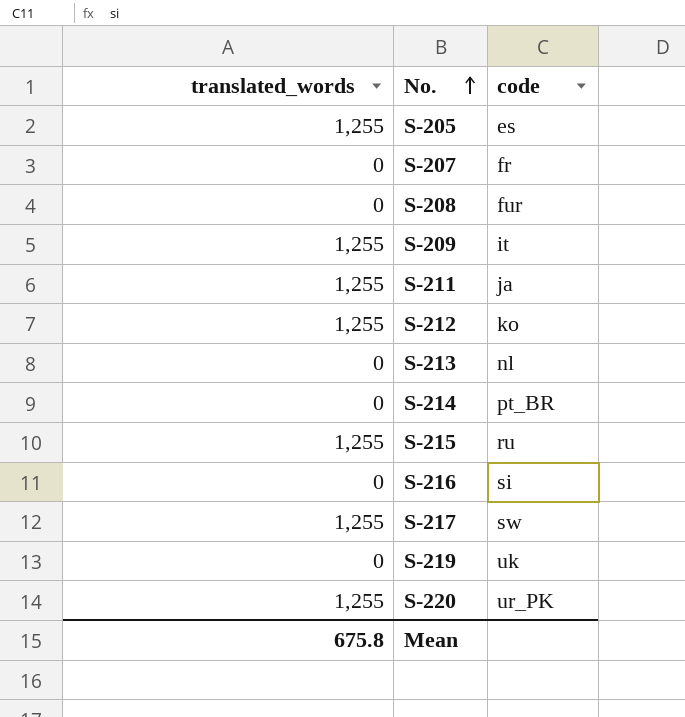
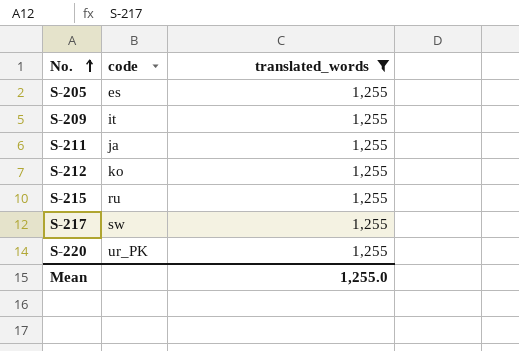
filter: none -> translated_words = 1,255
column translated_words | position: 1 -> 3
Mean | translated_words: 675.8 -> 1,255.0

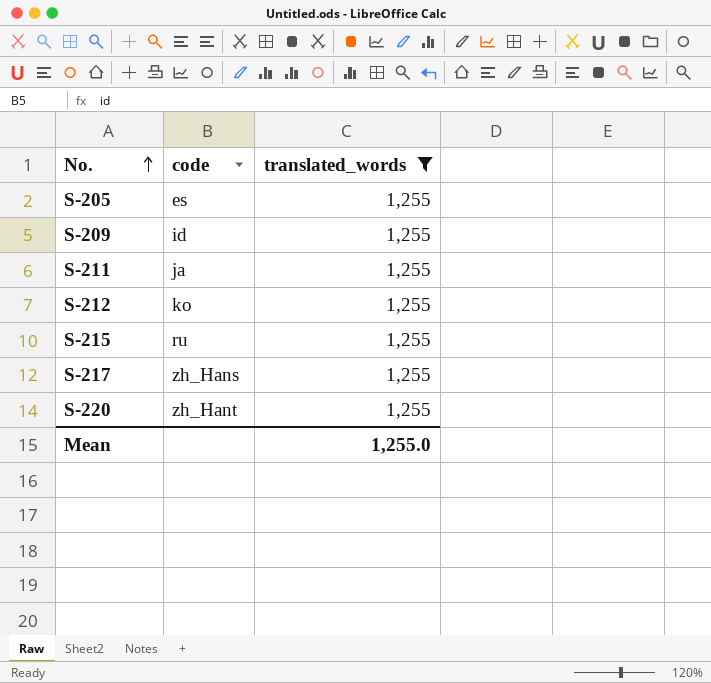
S-209 | code: it -> id
S-217 | code: sw -> zh_Hans
S-220 | code: ur_PK -> zh_Hant

